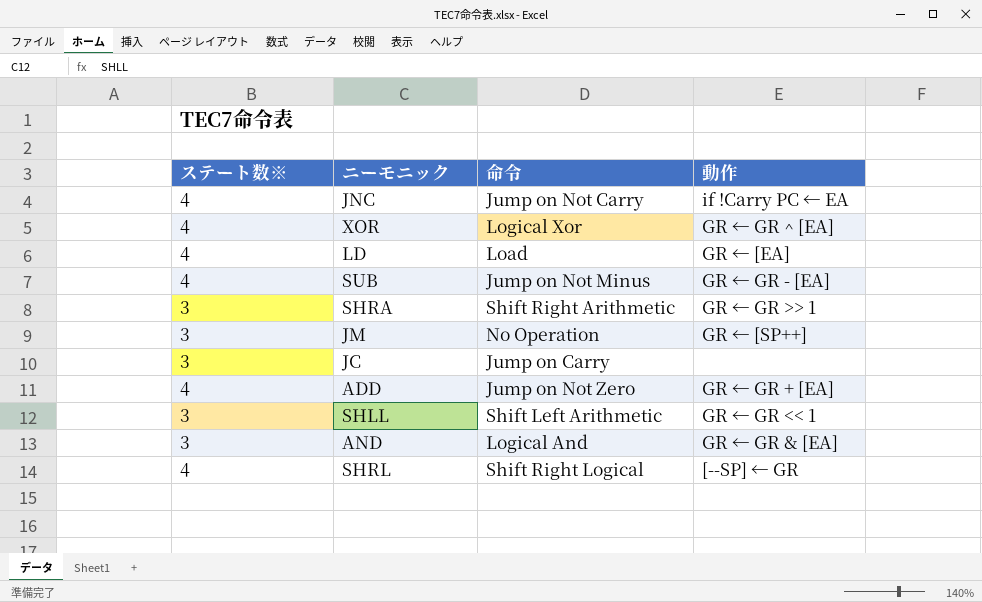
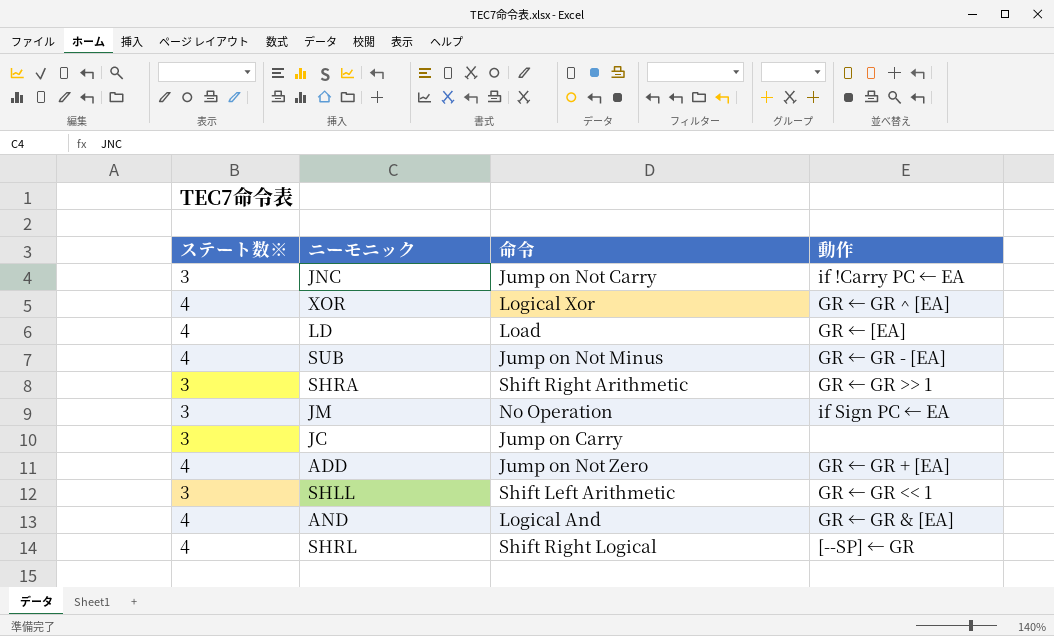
JNC | ステート数※: 4 -> 3
JM | 動作: GR ← [SP++] -> if Sign PC ← EA
AND | ステート数※: 3 -> 4

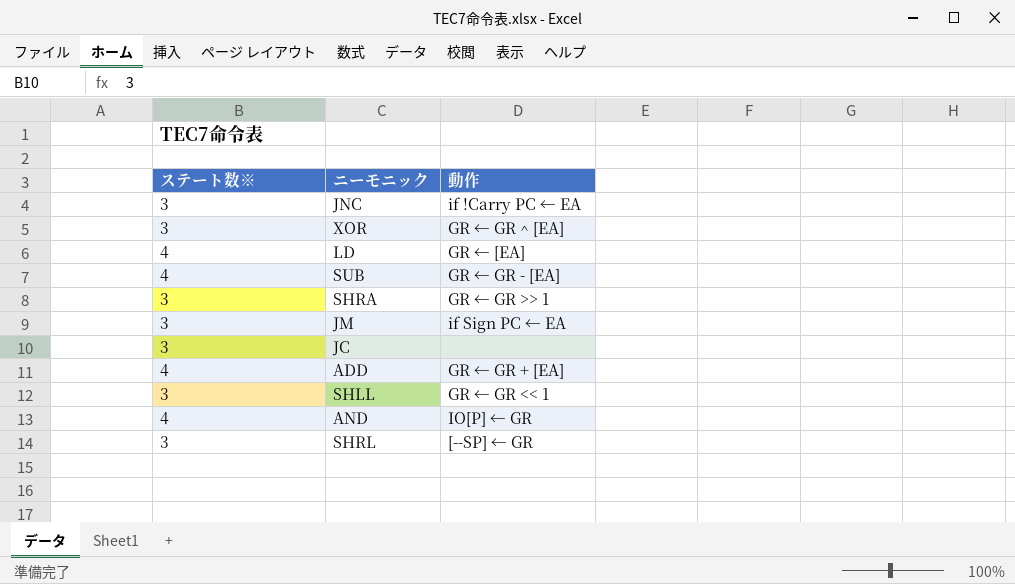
column 命令 | position: 3 -> none
XOR | ステート数※: 4 -> 3
AND | 動作: GR ← GR & [EA] -> IO[P] ← GR
SHRL | ステート数※: 4 -> 3

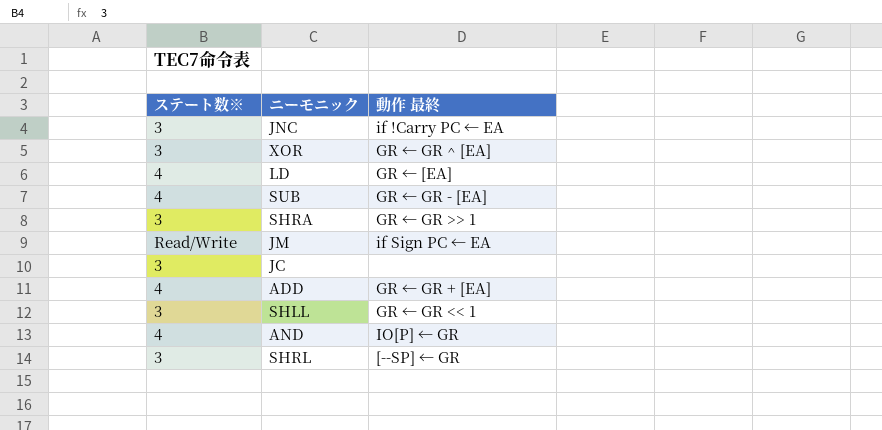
column name: 動作 -> 動作 最終
JM | ステート数※: 3 -> Read/Write

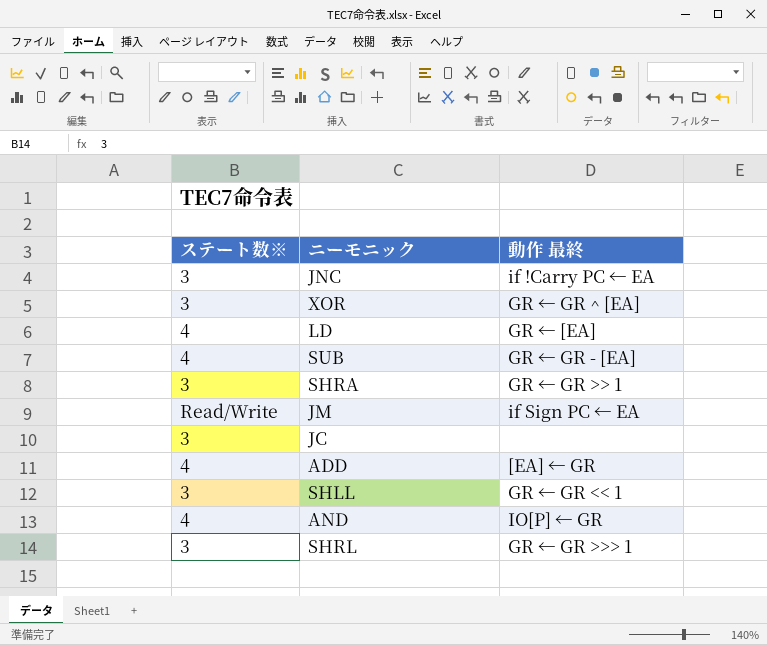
ADD | 動作 最終: GR ← GR + [EA] -> [EA] ← GR
SHRL | 動作 最終: [--SP] ← GR -> GR ← GR >>> 1

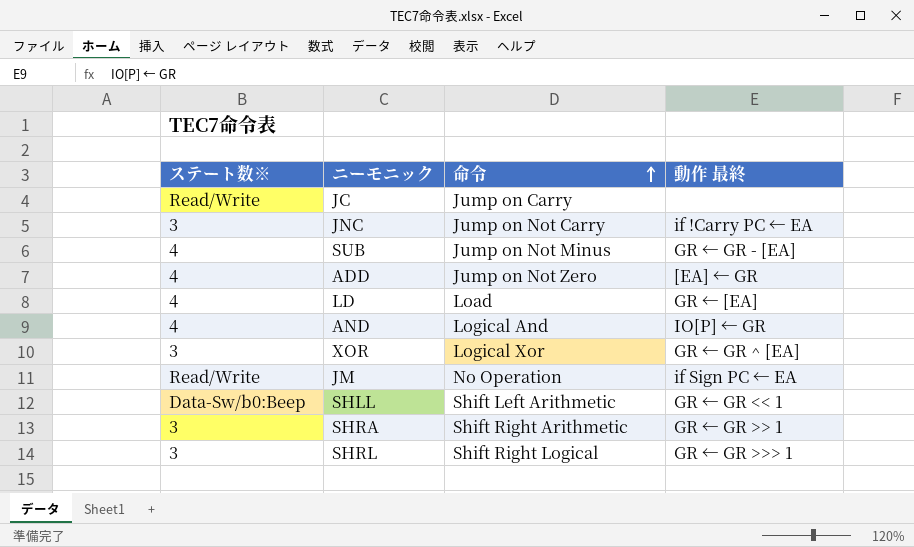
row order: none -> 命令 ascending
column 命令 | position: none -> 3
JC | ステート数※: 3 -> Read/Write
SHLL | ステート数※: 3 -> Data-Sw/b0:Beep

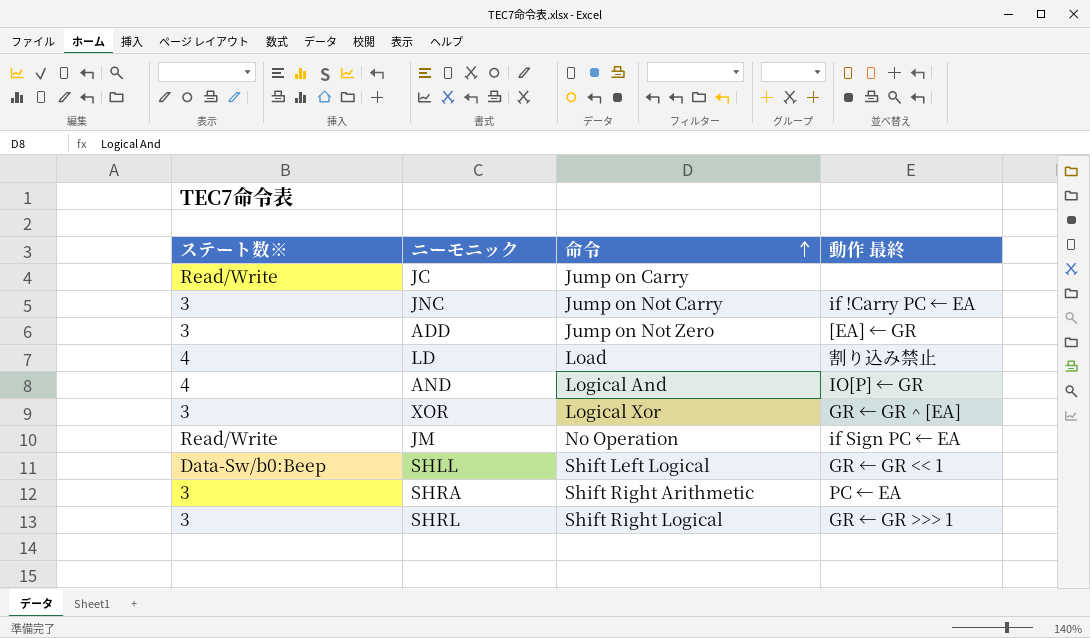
row SUB: 4 | Jump on Not Minus | GR ← GR - [EA] -> none
ADD | ステート数※: 4 -> 3
LD | 動作 最終: GR ← [EA] -> 割り込み禁止
SHLL | 命令: Shift Left Arithmetic -> Shift Left Logical
SHRA | 動作 最終: GR ← GR >> 1 -> PC ← EA

